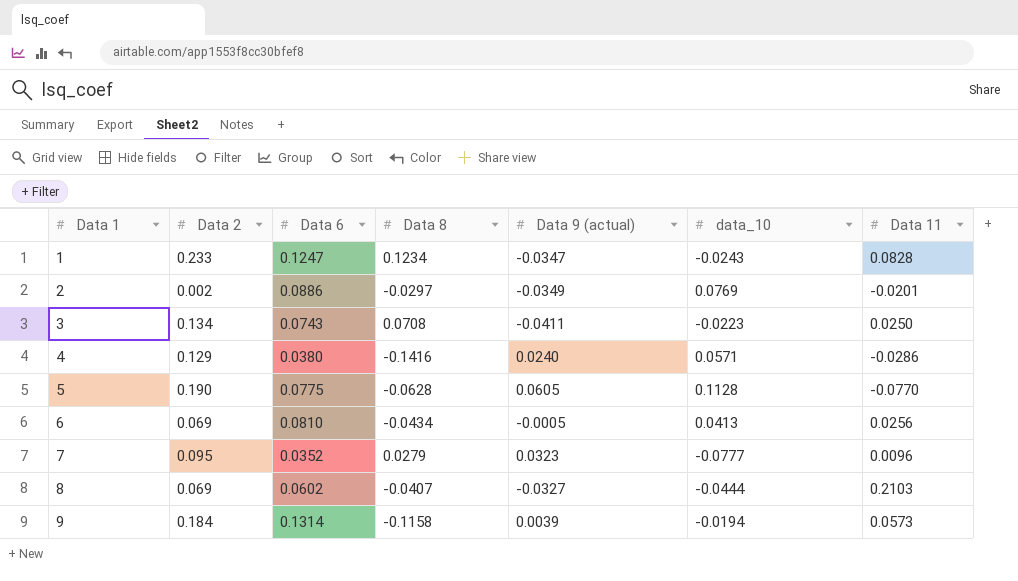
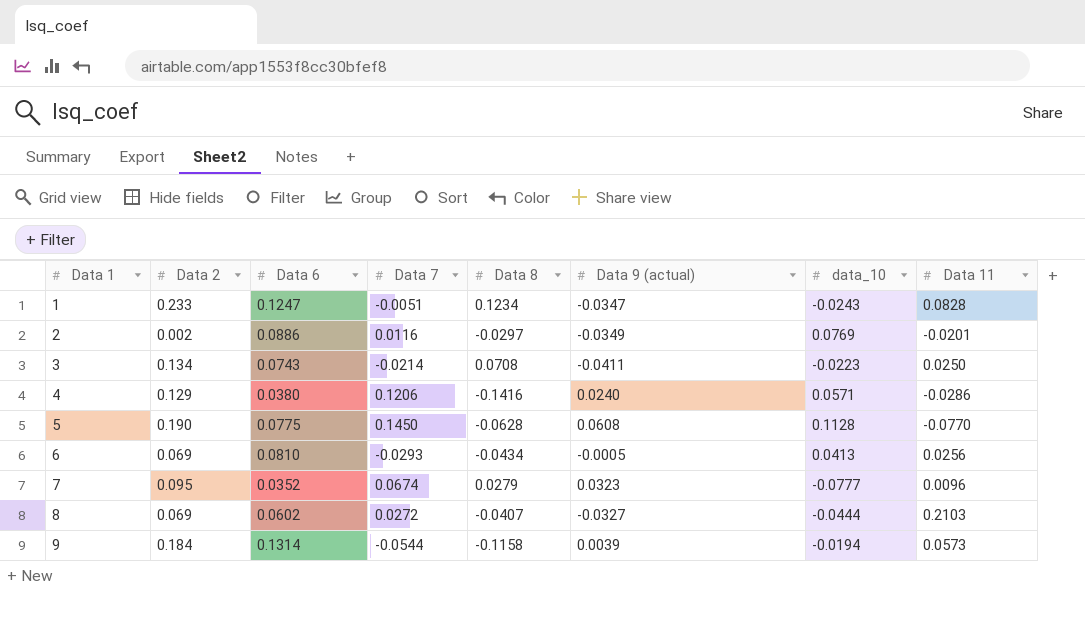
column Data 7 | position: none -> 4
5 | Data 9 (actual): 0.0605 -> 0.0608

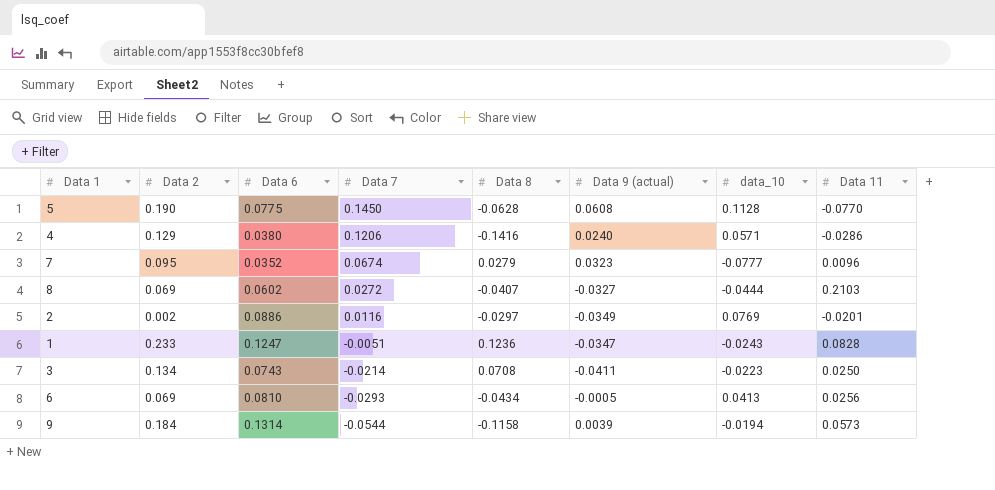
row order: Data 1 ascending -> Data 7 descending
1 | Data 8: 0.1234 -> 0.1236

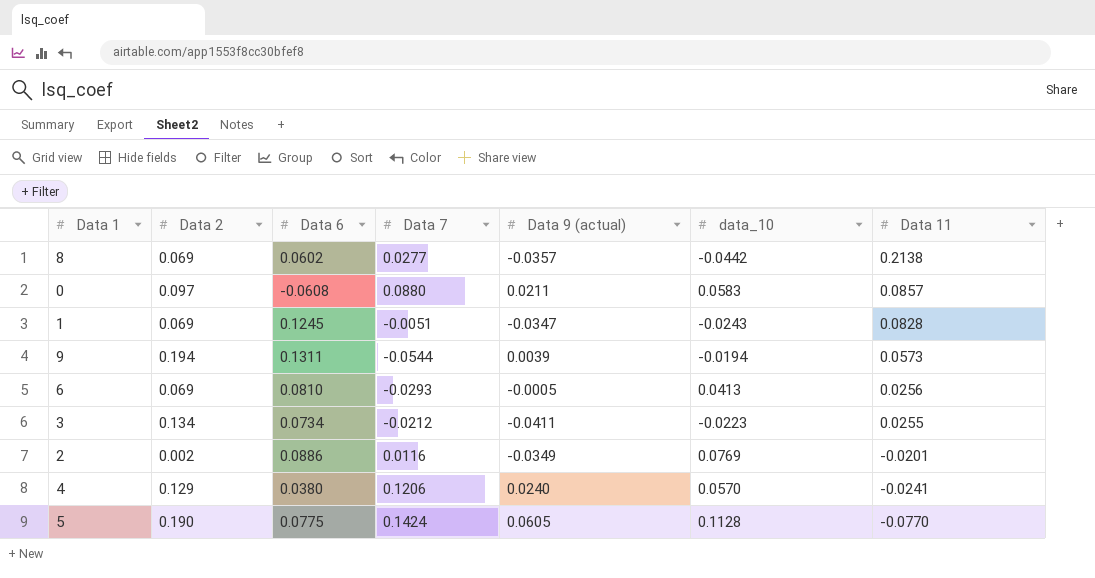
row order: Data 7 descending -> Data 11 descending
column Data 8 | position: 5 -> none
row 7: 0.095 | 0.0352 | 0.0674 | 0.0279 | 0.0323 | -0.0777 | 0.0096 -> none
8 | Data 7: 0.0272 -> 0.0277
8 | Data 9 (actual): -0.0327 -> -0.0357
8 | data_10: -0.0444 -> -0.0442
8 | Data 11: 0.2103 -> 0.2138
row 0: none -> 0.097 | -0.0608 | 0.0880 | 0.0211 | 0.0583 | 0.0857
1 | Data 2: 0.233 -> 0.069
1 | Data 6: 0.1247 -> 0.1245
9 | Data 2: 0.184 -> 0.194
9 | Data 6: 0.1314 -> 0.1311
3 | Data 6: 0.0743 -> 0.0734
3 | Data 7: -0.0214 -> -0.0212
3 | Data 11: 0.0250 -> 0.0255
4 | data_10: 0.0571 -> 0.0570
4 | Data 11: -0.0286 -> -0.0241
5 | Data 7: 0.1450 -> 0.1424
5 | Data 9 (actual): 0.0608 -> 0.0605

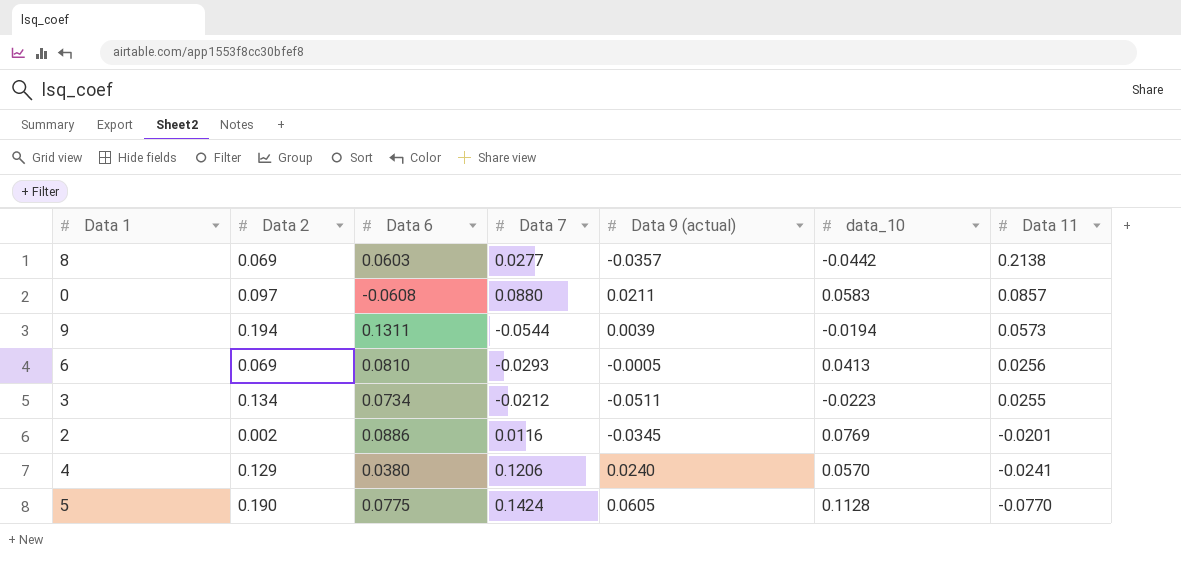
row 1: 0.069 | 0.1245 | -0.0051 | -0.0347 | -0.0243 | 0.0828 -> none
8 | Data 6: 0.0602 -> 0.0603
3 | Data 9 (actual): -0.0411 -> -0.0511
2 | Data 9 (actual): -0.0349 -> -0.0345

